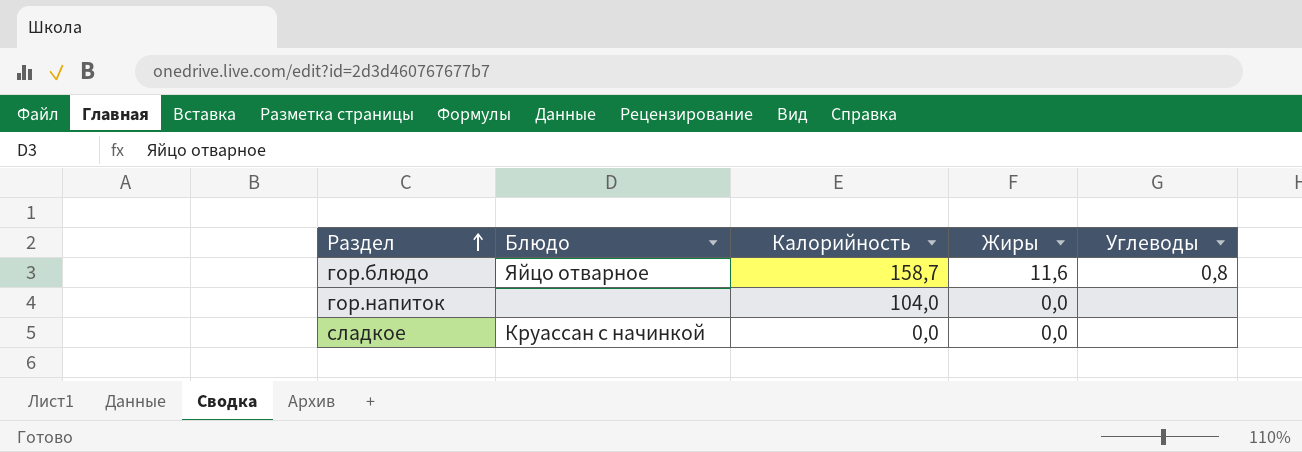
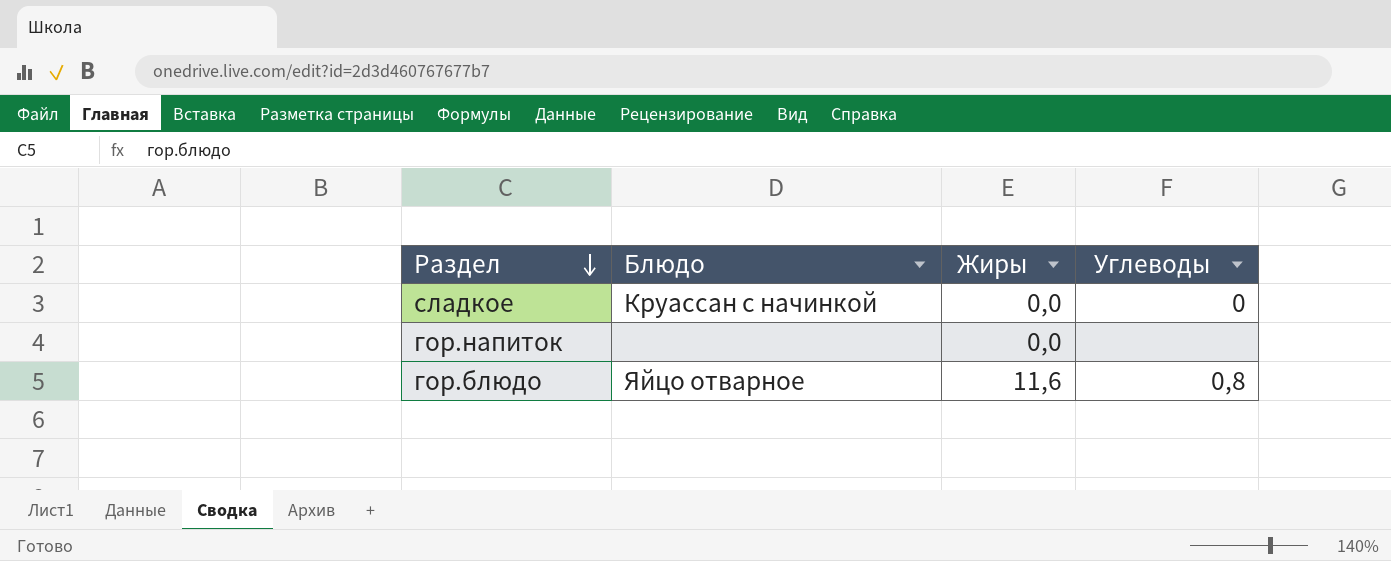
row order: Раздел ascending -> Раздел descending
column Калорийность | position: 3 -> none
сладкое | Углеводы: none -> 0

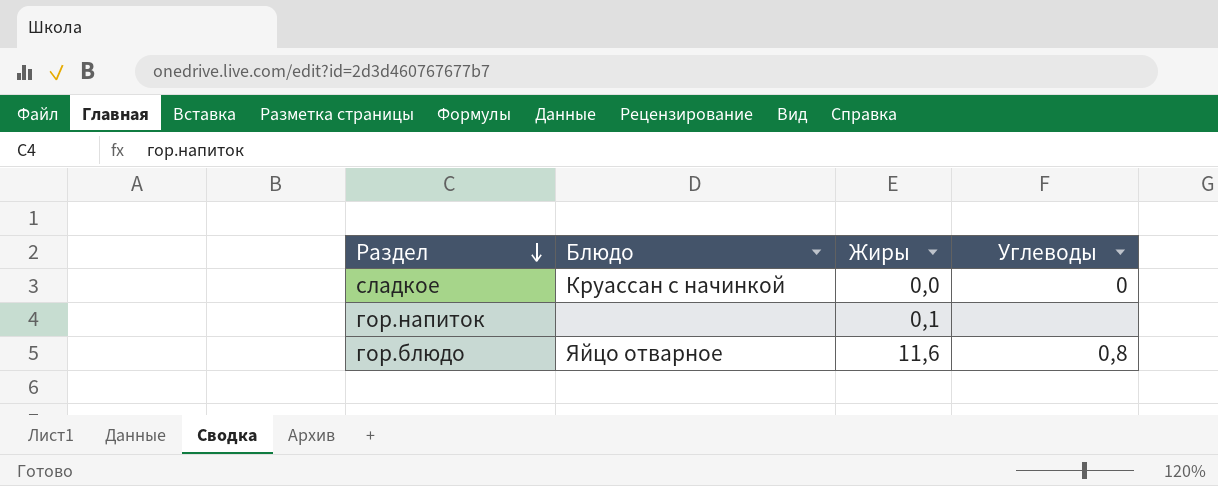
гор.напиток | Жиры: 0,0 -> 0,1

